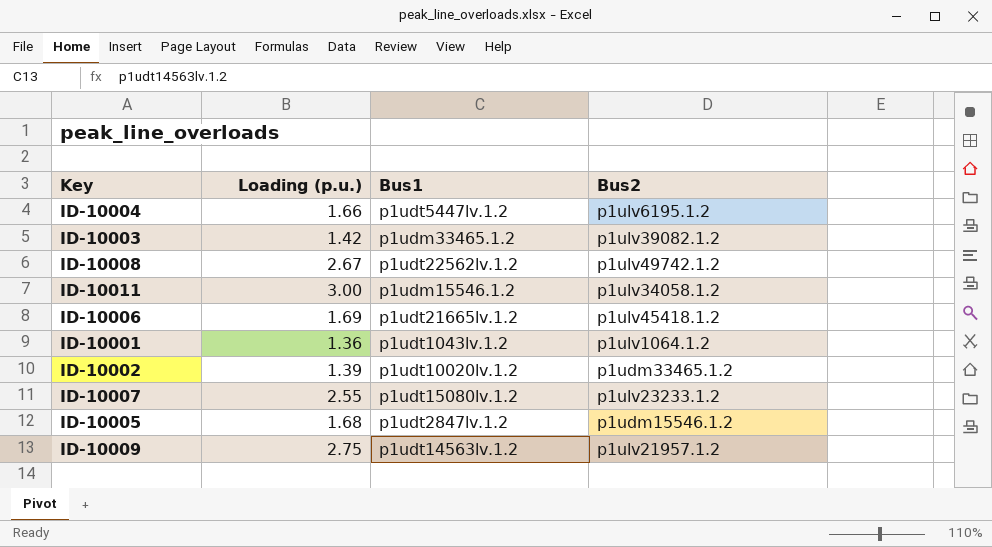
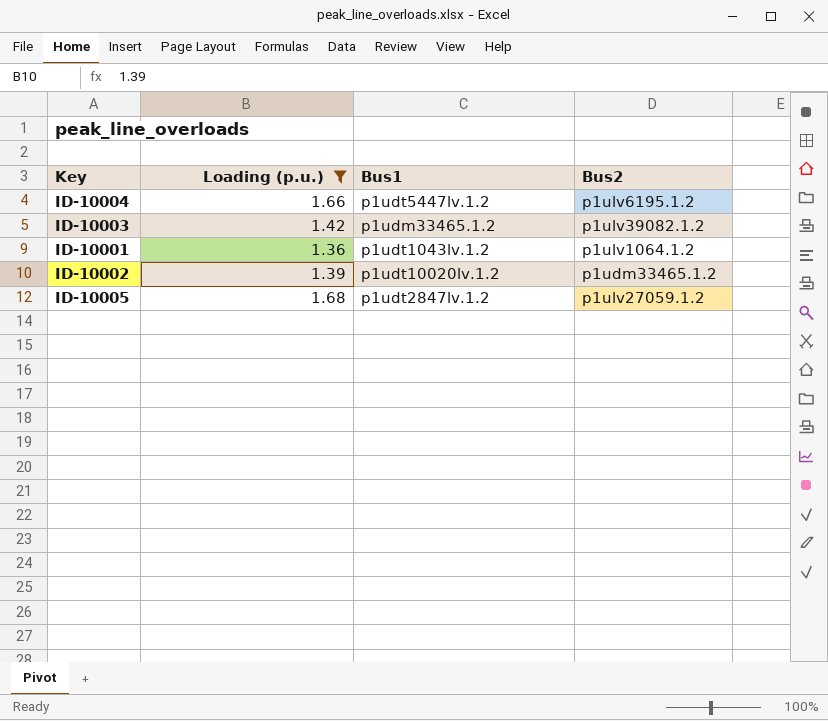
filter: none -> Loading (p.u.) <= 1.68
ID-10005 | Bus2: p1udm15546.1.2 -> p1ulv27059.1.2

